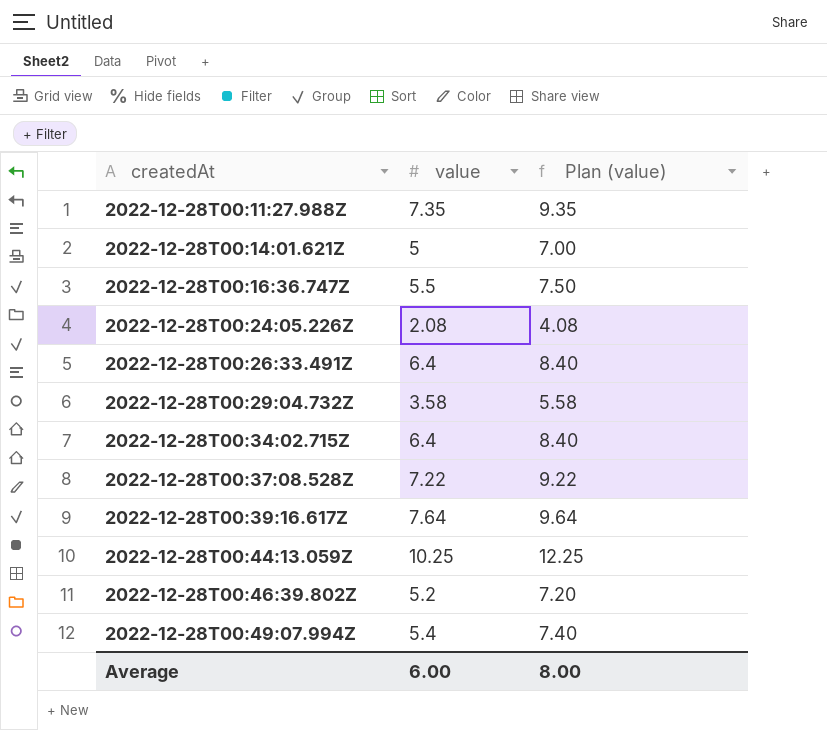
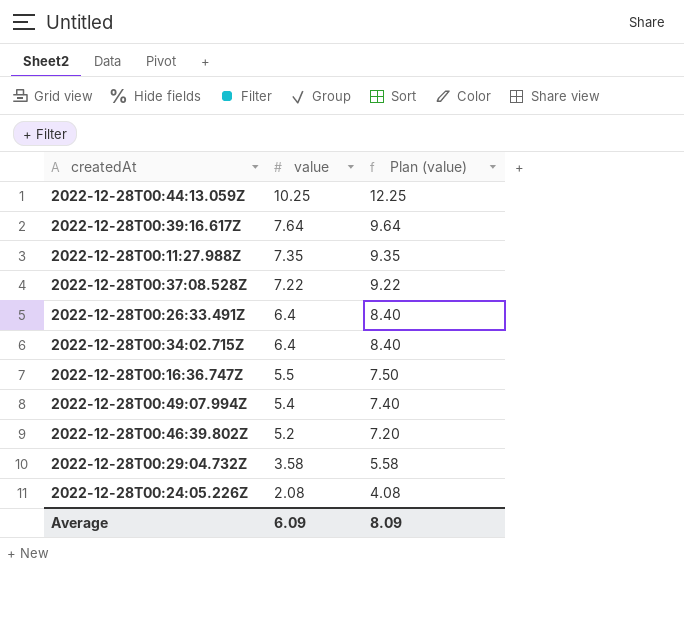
row order: createdAt ascending -> value descending
row 2022-12-28T00:14:01.621Z: 5 | 7.00 -> none
Average | value: 6.00 -> 6.09
Average | Plan (value): 8.00 -> 8.09

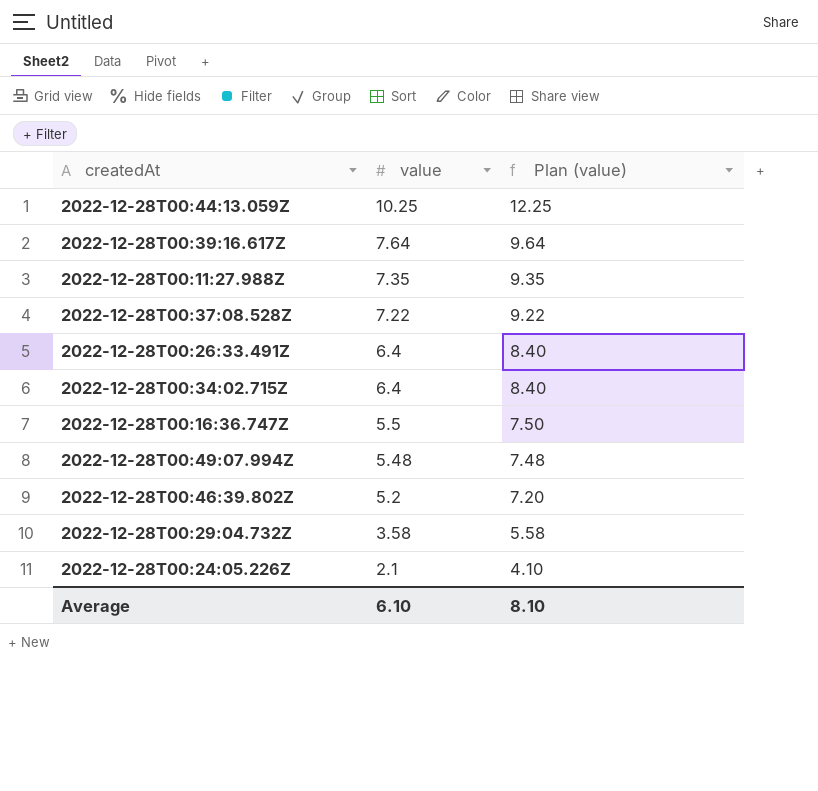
2022-12-28T00:49:07.994Z | value: 5.4 -> 5.48
2022-12-28T00:49:07.994Z | Plan (value): 7.40 -> 7.48
2022-12-28T00:24:05.226Z | value: 2.08 -> 2.1
2022-12-28T00:24:05.226Z | Plan (value): 4.08 -> 4.10
Average | value: 6.09 -> 6.10
Average | Plan (value): 8.09 -> 8.10

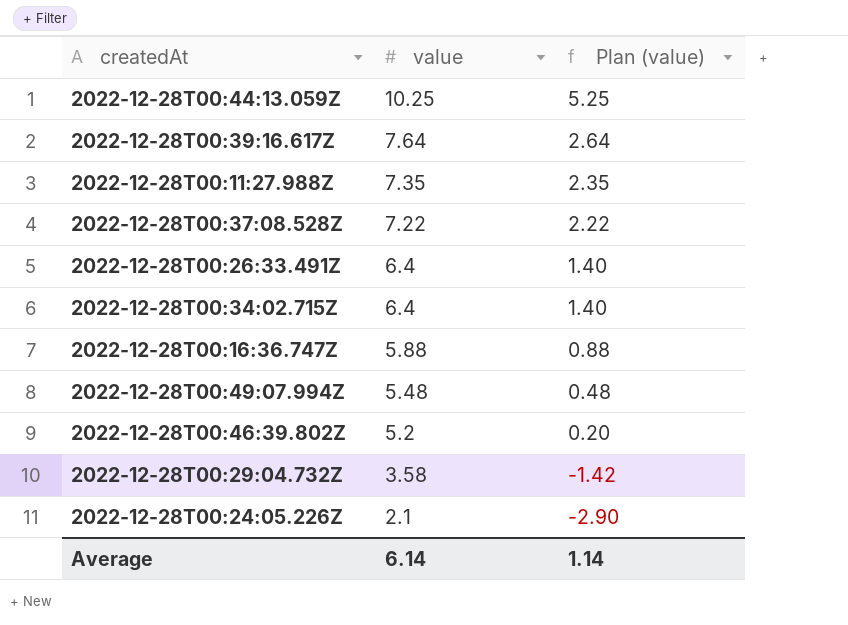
column Plan (value) | formula: [value] + 2 -> [value] - 5
2022-12-28T00:16:36.747Z | value: 5.5 -> 5.88
Average | value: 6.10 -> 6.14
Average | Plan (value): 8.10 -> 1.14

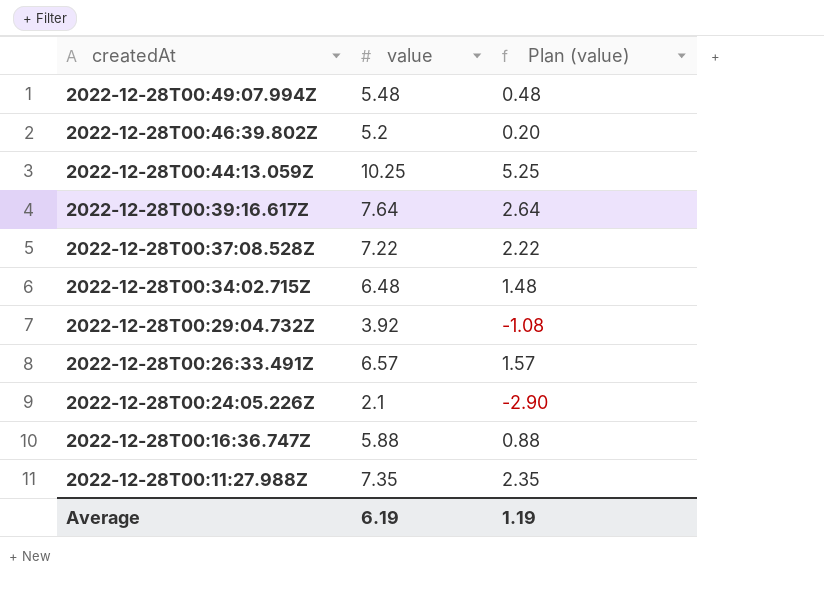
row order: value descending -> createdAt descending
2022-12-28T00:34:02.715Z | value: 6.4 -> 6.48
2022-12-28T00:34:02.715Z | Plan (value): 1.40 -> 1.48
2022-12-28T00:29:04.732Z | value: 3.58 -> 3.92
2022-12-28T00:29:04.732Z | Plan (value): -1.42 -> -1.08
2022-12-28T00:26:33.491Z | value: 6.4 -> 6.57
2022-12-28T00:26:33.491Z | Plan (value): 1.40 -> 1.57
Average | value: 6.14 -> 6.19
Average | Plan (value): 1.14 -> 1.19

